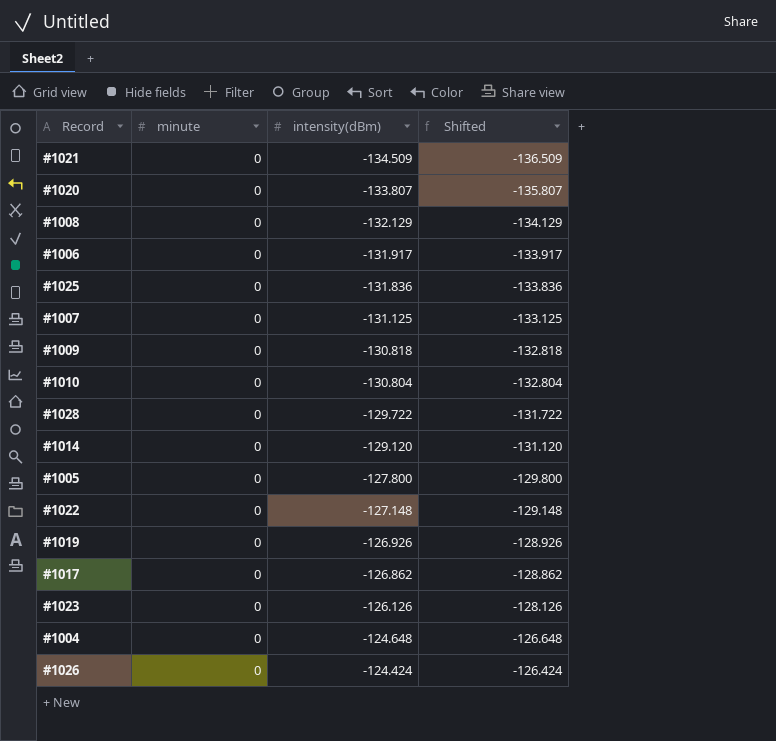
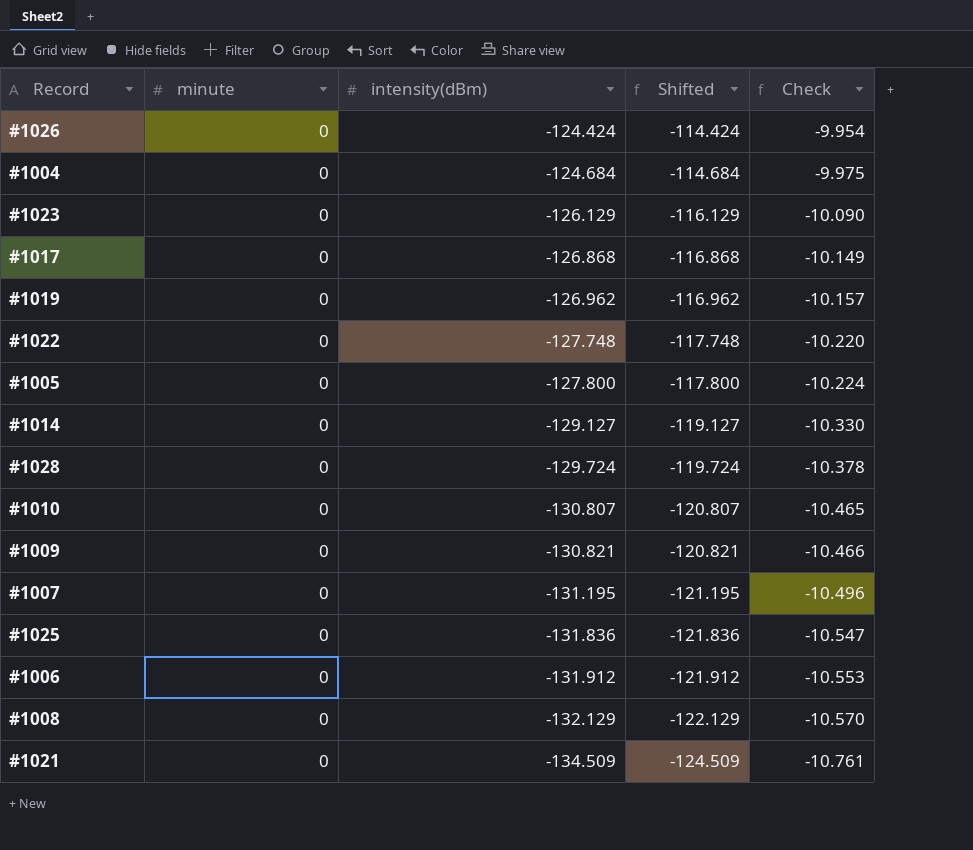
row order: intensity(dBm) ascending -> intensity(dBm) descending
column Shifted | formula: [intensity(dBm)] - 2 -> [intensity(dBm)] + 10
column Check | formula: none -> [intensity(dBm)] * 0.08
row #1020: 0 | -133.807 | -135.807 -> none
#1004 | intensity(dBm): -124.648 -> -124.684
#1023 | intensity(dBm): -126.126 -> -126.129
#1017 | intensity(dBm): -126.862 -> -126.868
#1019 | intensity(dBm): -126.926 -> -126.962
#1022 | intensity(dBm): -127.148 -> -127.748
#1014 | intensity(dBm): -129.120 -> -129.127
#1028 | intensity(dBm): -129.722 -> -129.724
#1010 | intensity(dBm): -130.804 -> -130.807
#1009 | intensity(dBm): -130.818 -> -130.821
#1007 | intensity(dBm): -131.125 -> -131.195
#1006 | intensity(dBm): -131.917 -> -131.912

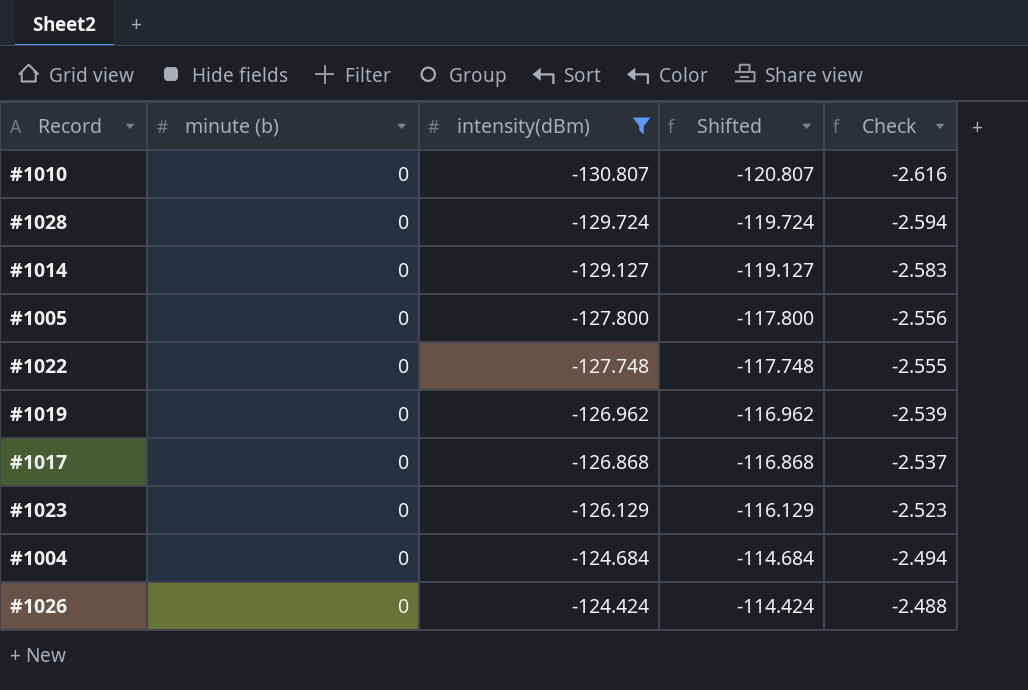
filter: none -> intensity(dBm) >= -130.807
row order: intensity(dBm) descending -> intensity(dBm) ascending
column name: minute -> minute (b)
column Check | formula: [intensity(dBm)] * 0.08 -> [intensity(dBm)] * 0.02

